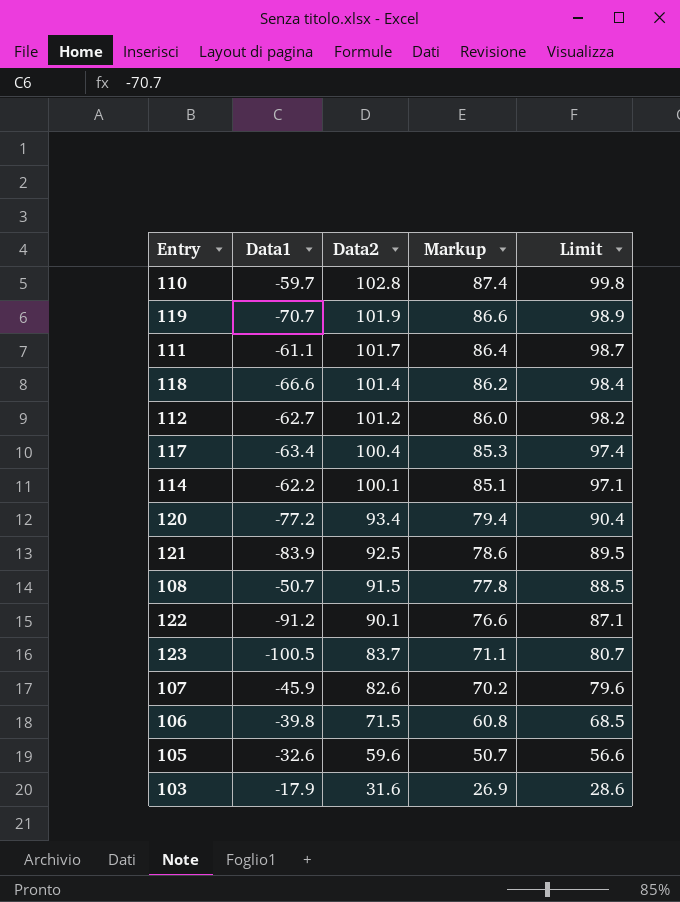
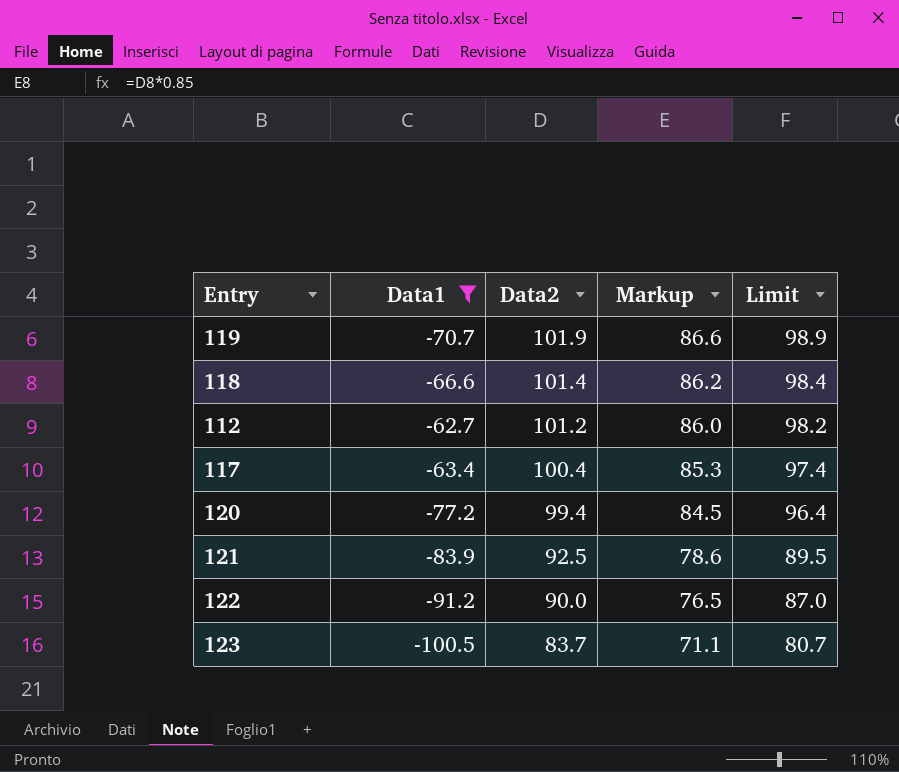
filter: none -> Data1 <= -62.7
120 | Data2: 93.4 -> 99.4
120 | Markup: 79.4 -> 84.5
120 | Limit: 90.4 -> 96.4
122 | Data2: 90.1 -> 90.0
122 | Markup: 76.6 -> 76.5
122 | Limit: 87.1 -> 87.0

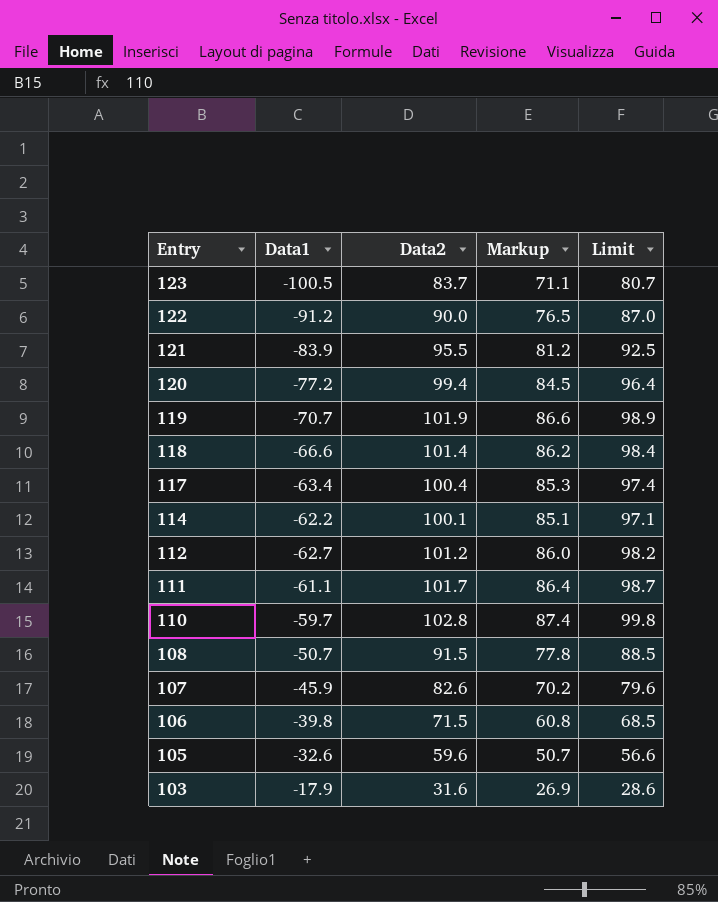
filter: Data1 <= -62.7 -> none
row order: Data2 descending -> Entry descending
121 | Data2: 92.5 -> 95.5
121 | Markup: 78.6 -> 81.2
121 | Limit: 89.5 -> 92.5

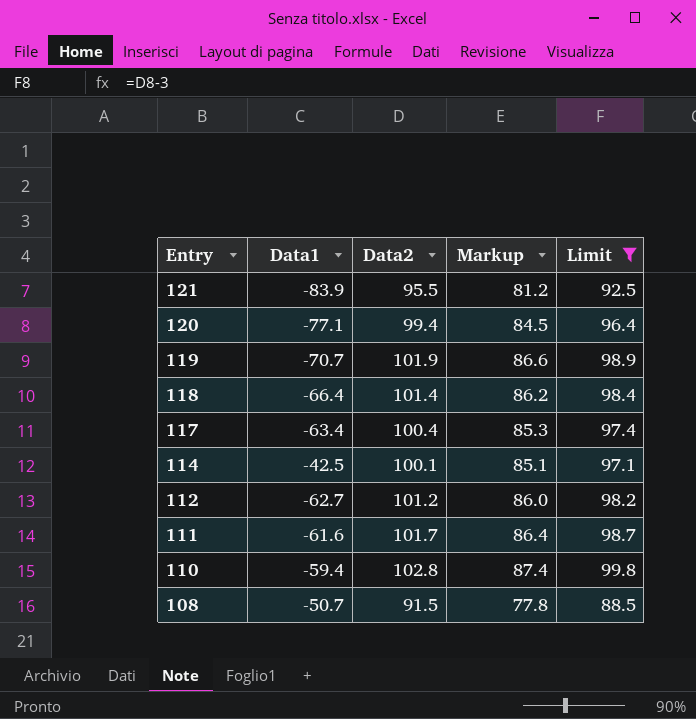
filter: none -> Limit >= 88.5
120 | Data1: -77.2 -> -77.1
118 | Data1: -66.6 -> -66.4
114 | Data1: -62.2 -> -42.5
111 | Data1: -61.1 -> -61.6
110 | Data1: -59.7 -> -59.4

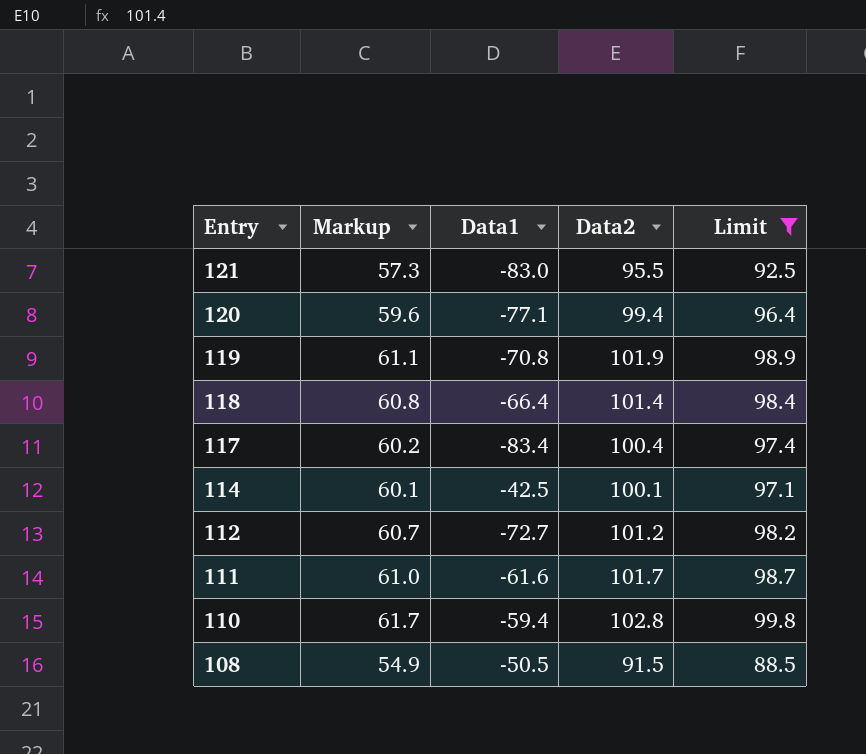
column Markup | formula: [Data2] * 0.85 -> [Data2] * 0.6
column Markup | position: 4 -> 2
121 | Data1: -83.9 -> -83.0
119 | Data1: -70.7 -> -70.8
117 | Data1: -63.4 -> -83.4
112 | Data1: -62.7 -> -72.7
108 | Data1: -50.7 -> -50.5

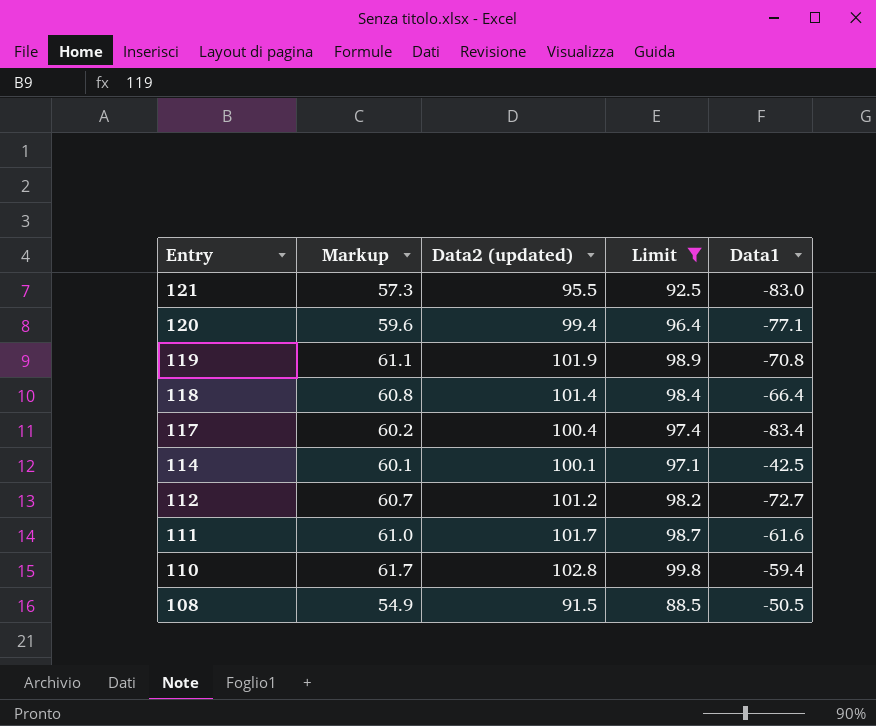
column name: Data2 -> Data2 (updated)
column Data1 | position: 3 -> 5

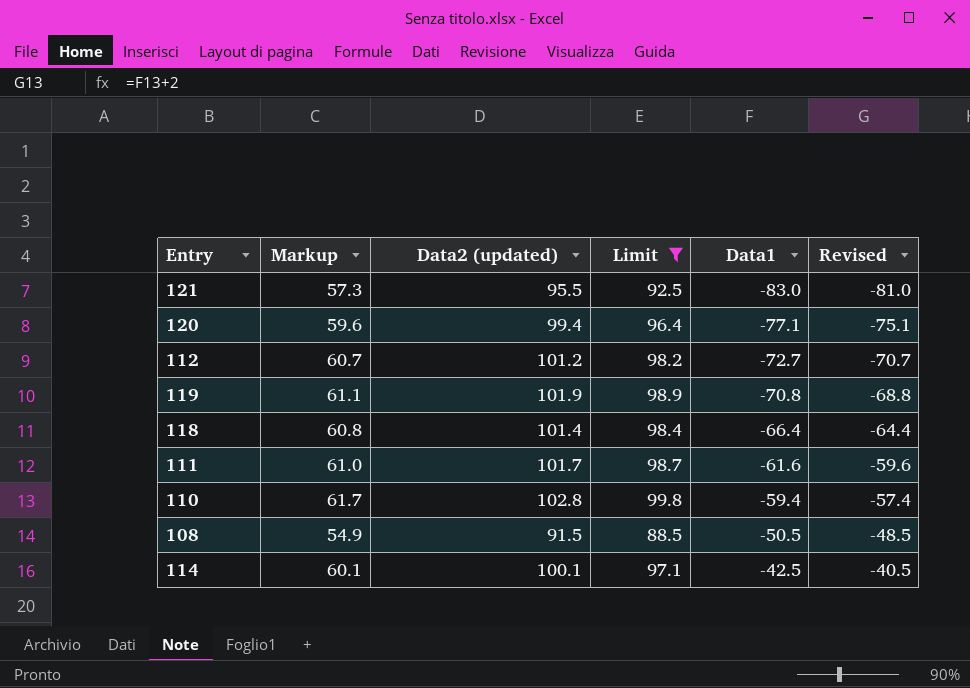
row order: Entry descending -> Data1 ascending
column Revised | formula: none -> [Data1] + 2
row 117: 60.2 | 100.4 | 97.4 | -83.4 -> none

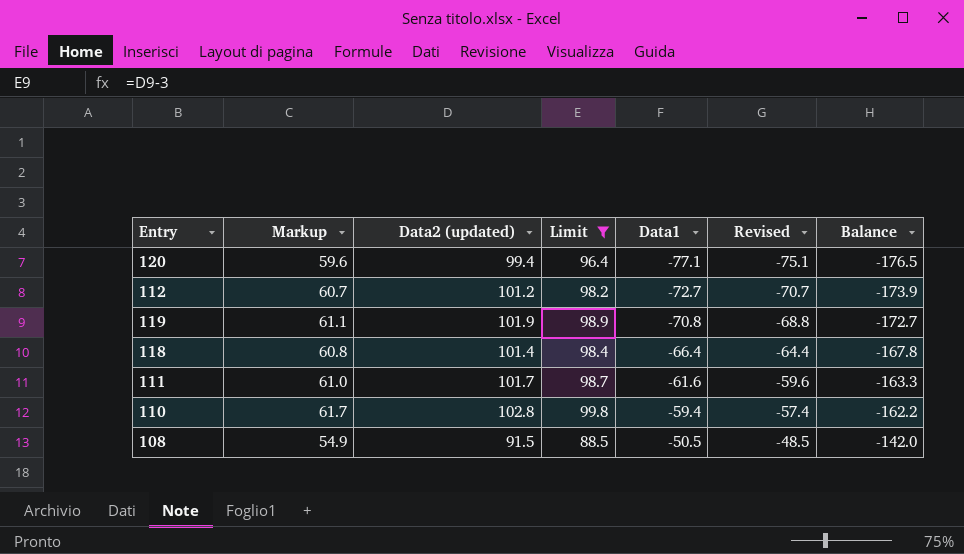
column Balance | formula: none -> [Data1] - [Data2 (updated)]
row 121: 57.3 | 95.5 | 92.5 | -83.0 | -81.0 -> none
row 114: 60.1 | 100.1 | 97.1 | -42.5 | -40.5 -> none

